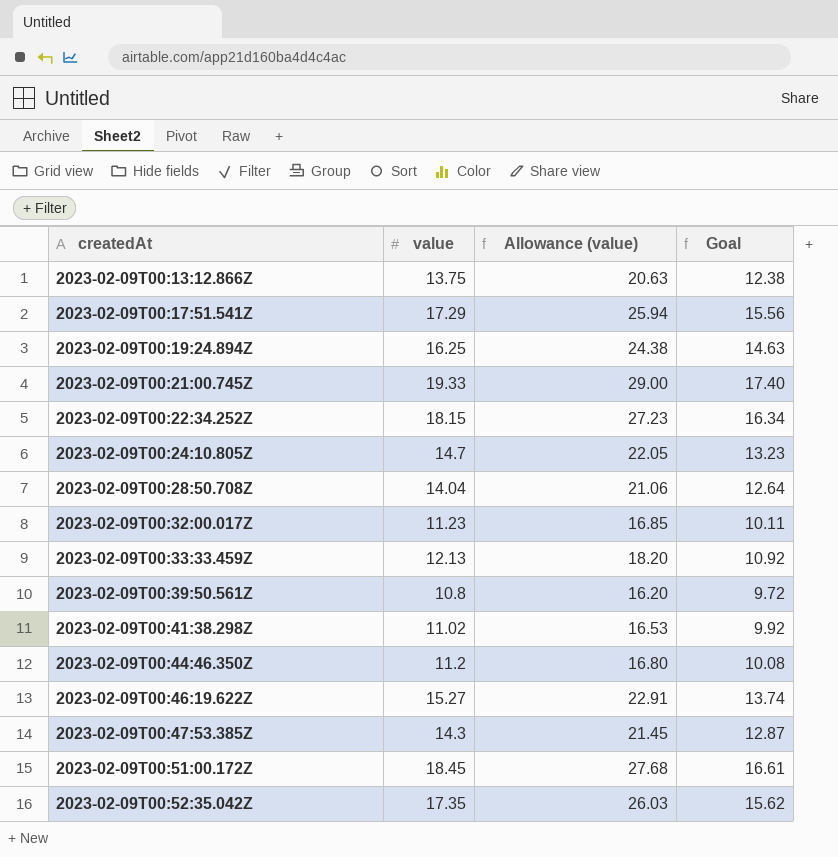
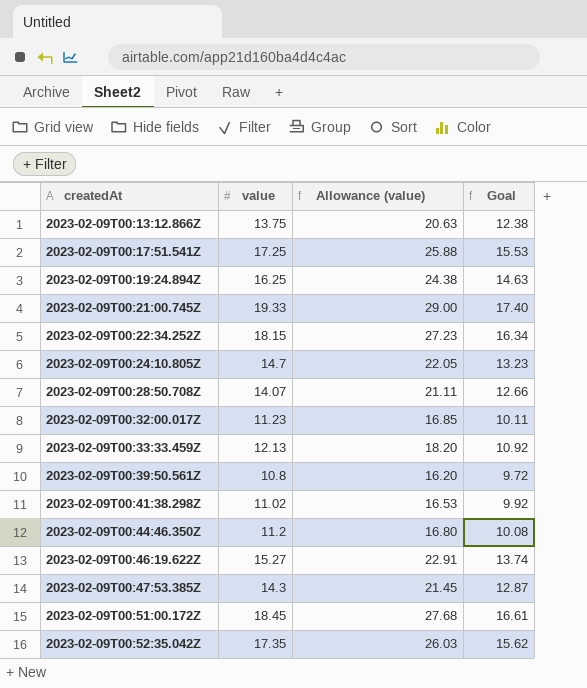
2023-02-09T00:17:51.541Z | value: 17.29 -> 17.25
2023-02-09T00:17:51.541Z | Allowance (value): 25.94 -> 25.88
2023-02-09T00:17:51.541Z | Goal: 15.56 -> 15.53
2023-02-09T00:28:50.708Z | value: 14.04 -> 14.07
2023-02-09T00:28:50.708Z | Allowance (value): 21.06 -> 21.11
2023-02-09T00:28:50.708Z | Goal: 12.64 -> 12.66

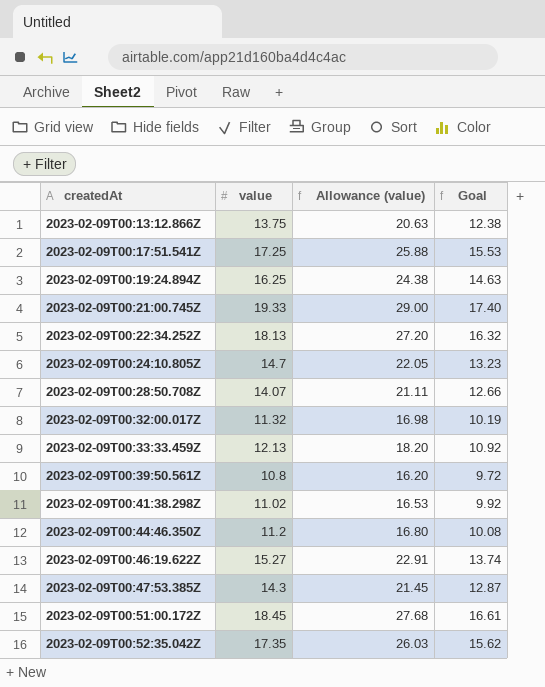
2023-02-09T00:22:34.252Z | value: 18.15 -> 18.13
2023-02-09T00:22:34.252Z | Allowance (value): 27.23 -> 27.20
2023-02-09T00:22:34.252Z | Goal: 16.34 -> 16.32
2023-02-09T00:32:00.017Z | value: 11.23 -> 11.32
2023-02-09T00:32:00.017Z | Allowance (value): 16.85 -> 16.98
2023-02-09T00:32:00.017Z | Goal: 10.11 -> 10.19

